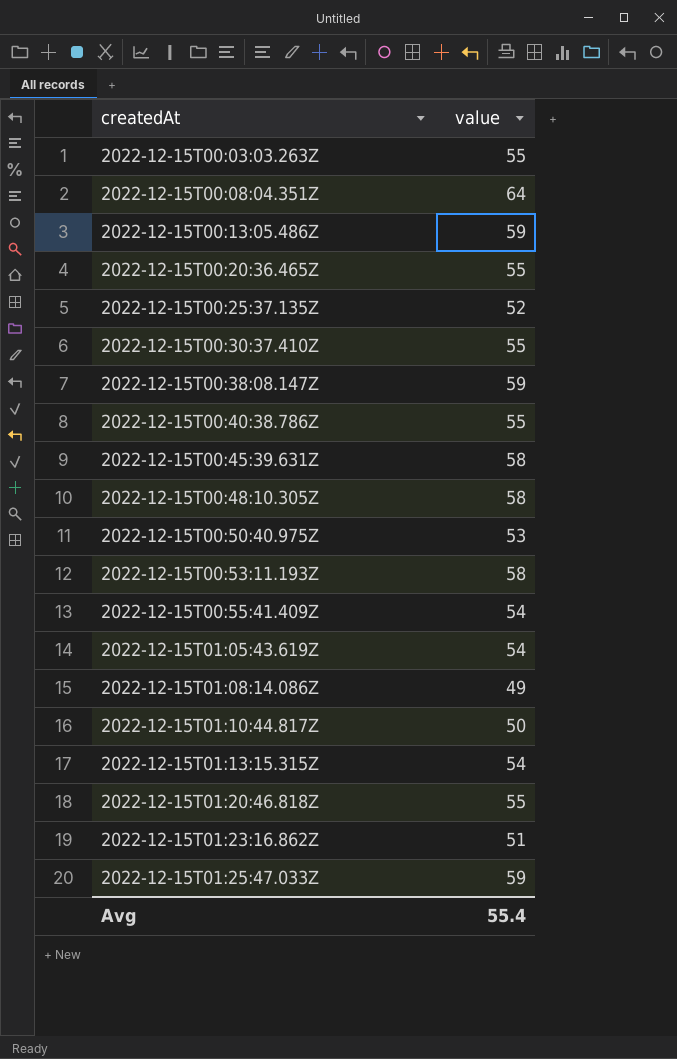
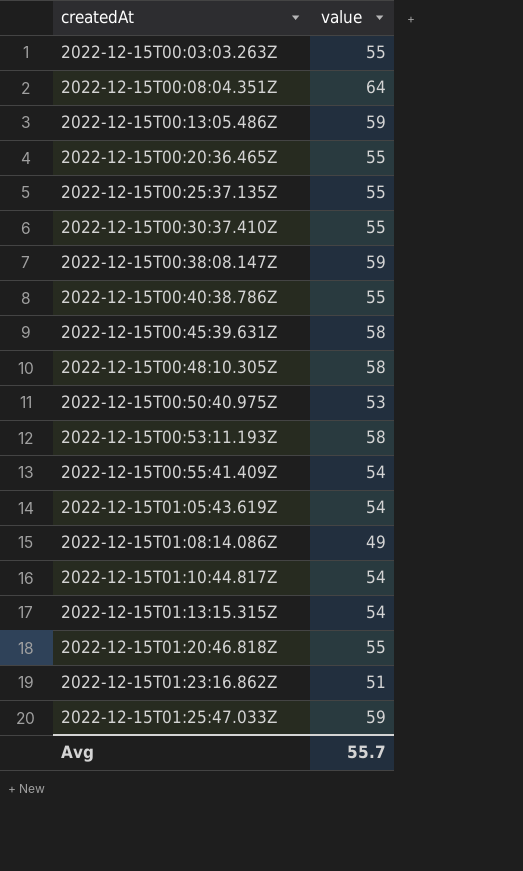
2022-12-15T00:25:37.135Z | value: 52 -> 55
2022-12-15T01:10:44.817Z | value: 50 -> 54
Avg | value: 55.4 -> 55.7

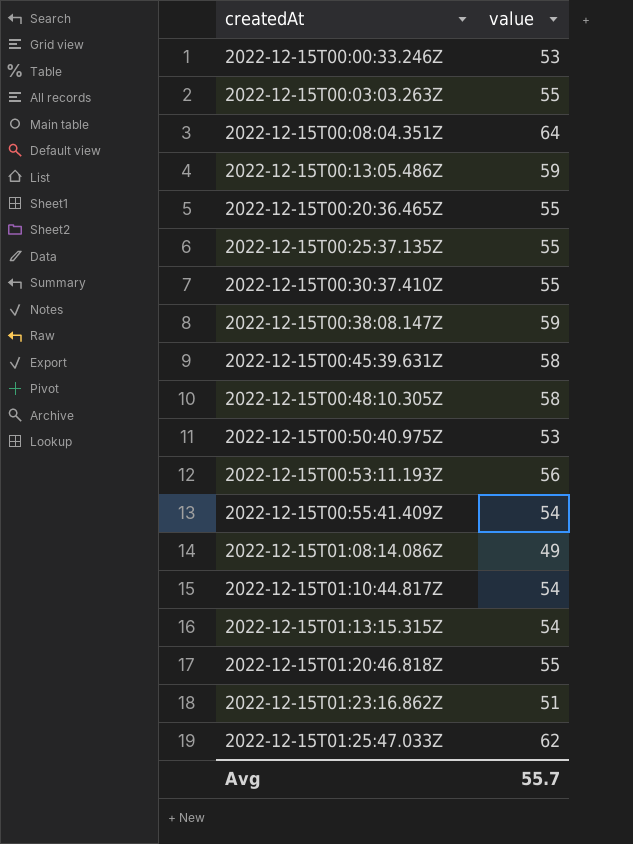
row 2022-12-15T00:40:38.786Z: 55 -> none
row 2022-12-15T01:05:43.619Z: 54 -> none
row 2022-12-15T00:00:33.246Z: none -> 53
2022-12-15T00:53:11.193Z | value: 58 -> 56
2022-12-15T01:25:47.033Z | value: 59 -> 62

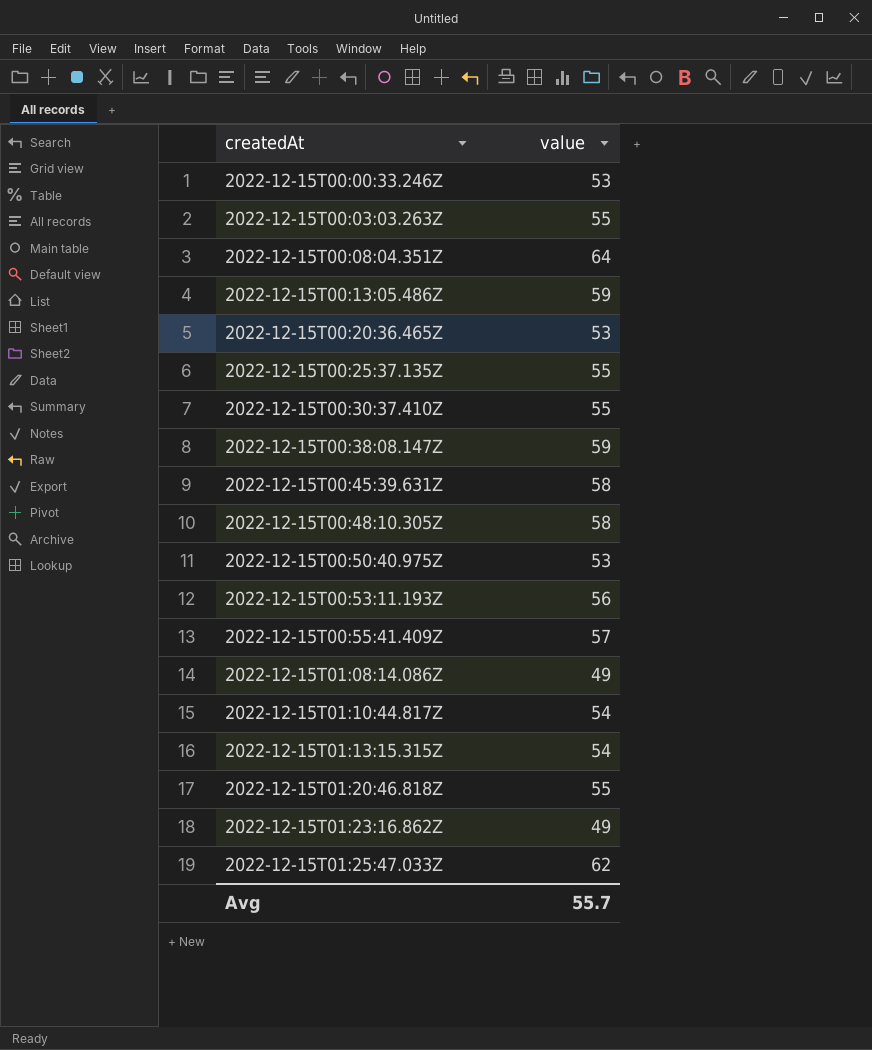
2022-12-15T00:20:36.465Z | value: 55 -> 53
2022-12-15T00:55:41.409Z | value: 54 -> 57
2022-12-15T01:23:16.862Z | value: 51 -> 49

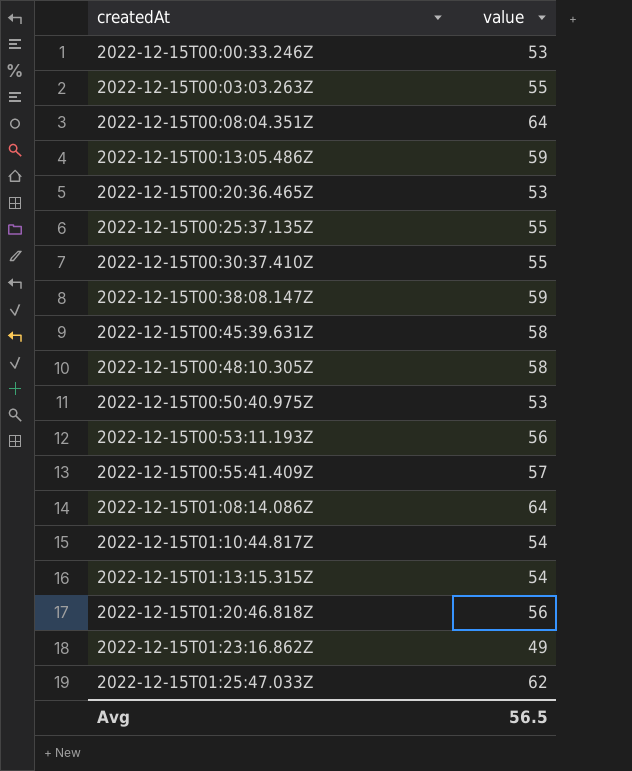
2022-12-15T01:08:14.086Z | value: 49 -> 64
2022-12-15T01:20:46.818Z | value: 55 -> 56
Avg | value: 55.7 -> 56.5

